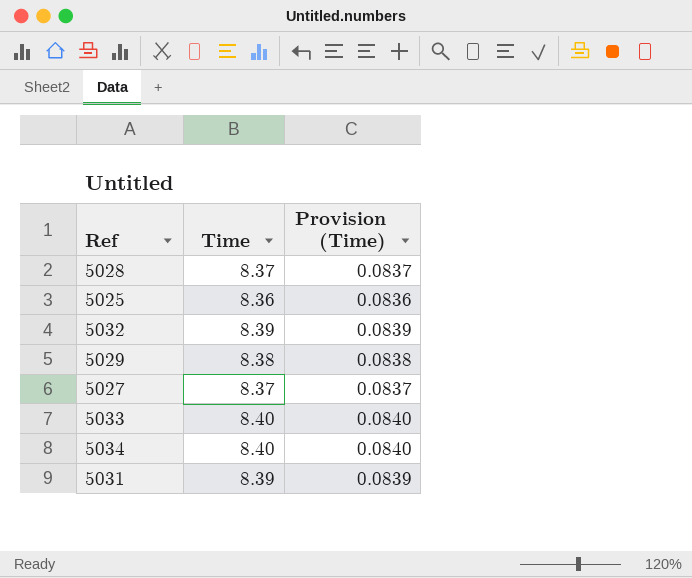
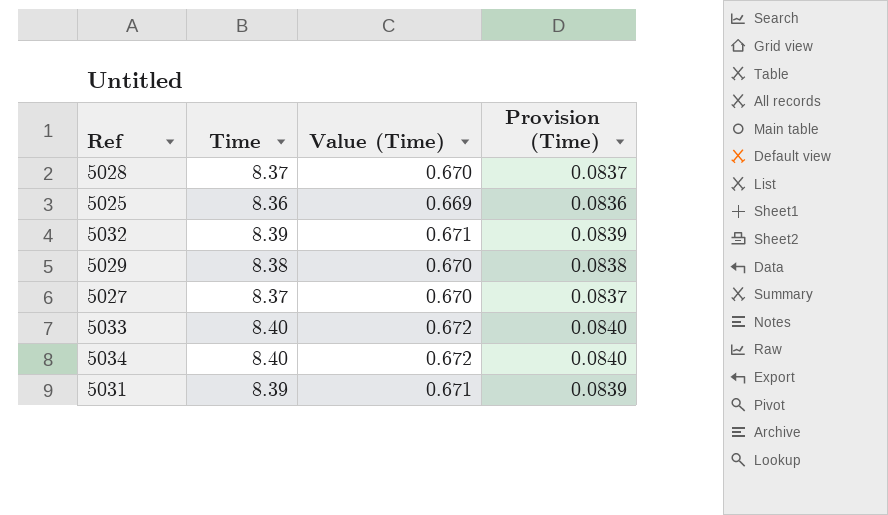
column Value (Time) | formula: none -> [Time] * 0.08

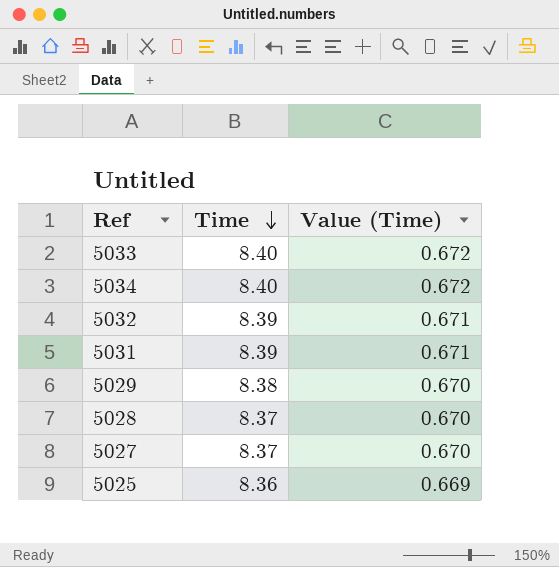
row order: none -> Time descending
column Provision (Time) | formula: [Time] * 0.01 -> none

